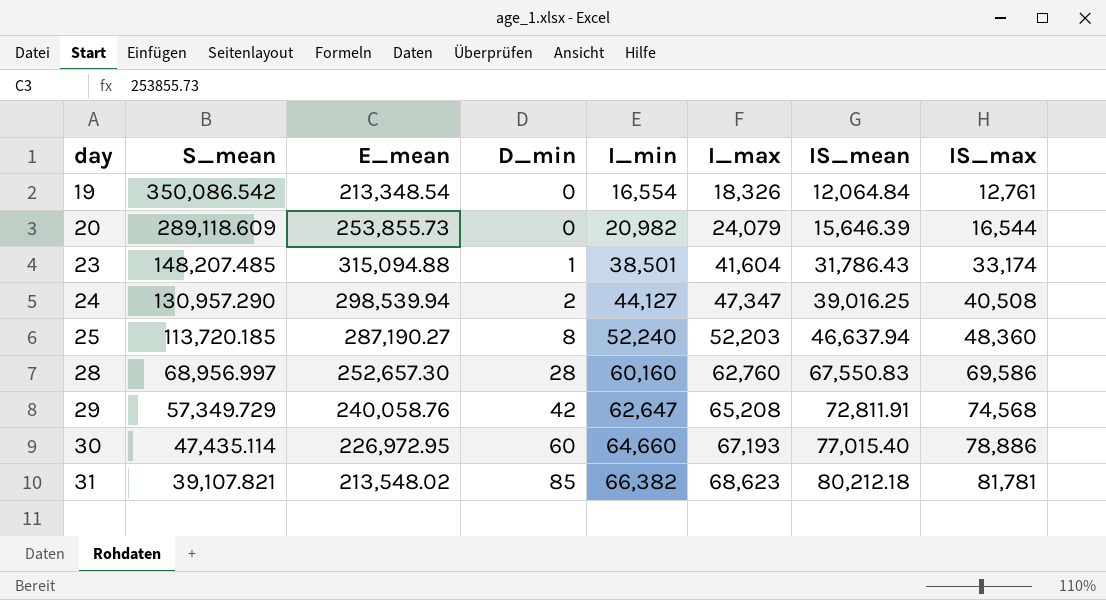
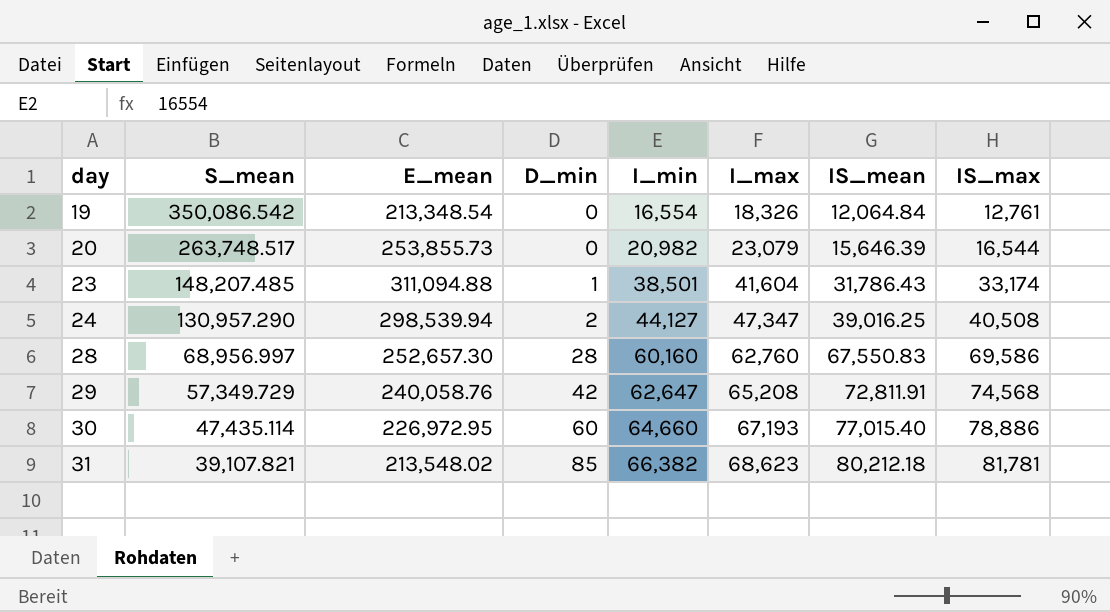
row 25: 113,720.185 | 287,190.27 | 8 | 52,240 | 52,203 | 46,637.94 | 48,360 -> none
20 | S_mean: 289,118.609 -> 263,748.517
20 | I_max: 24,079 -> 23,079
23 | E_mean: 315,094.88 -> 311,094.88

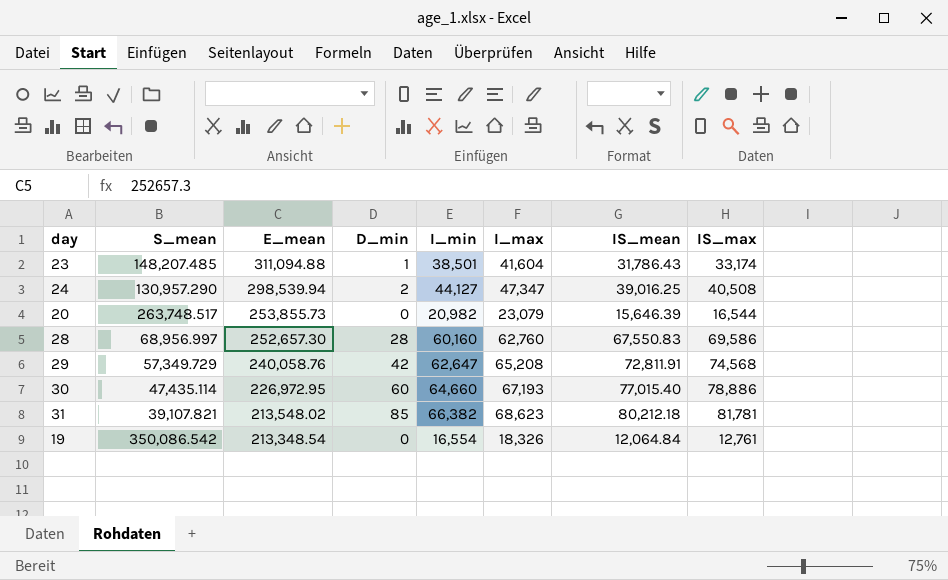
row order: day ascending -> E_mean descending

